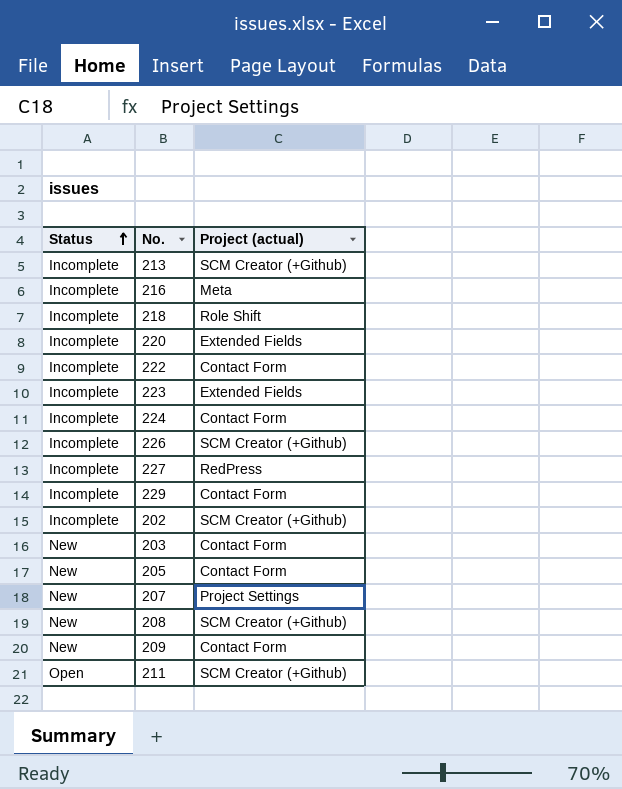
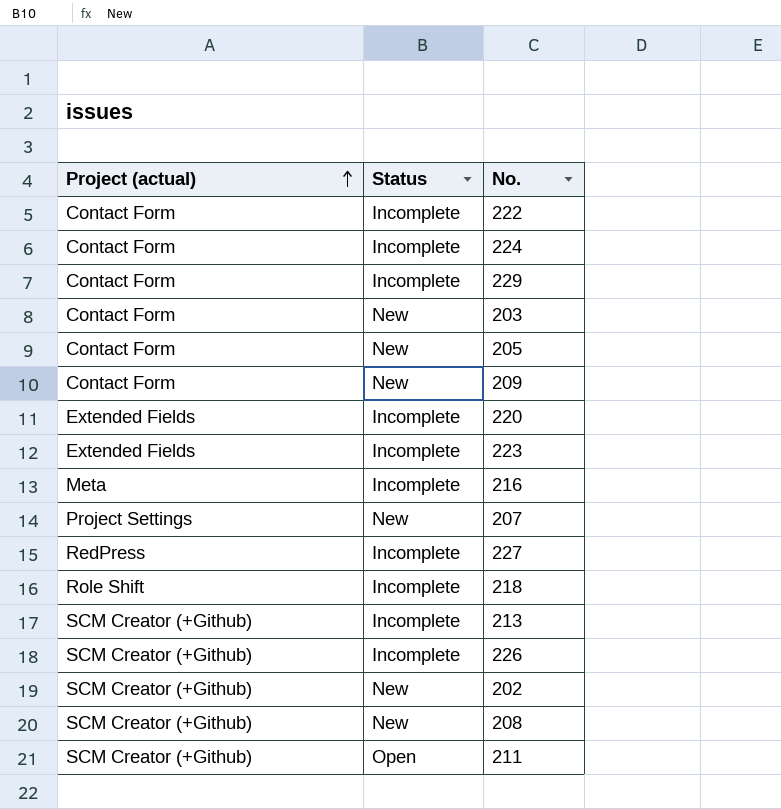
row order: Status ascending -> Project (actual) ascending
column Project (actual) | position: 3 -> 1
202 | Status: Incomplete -> New

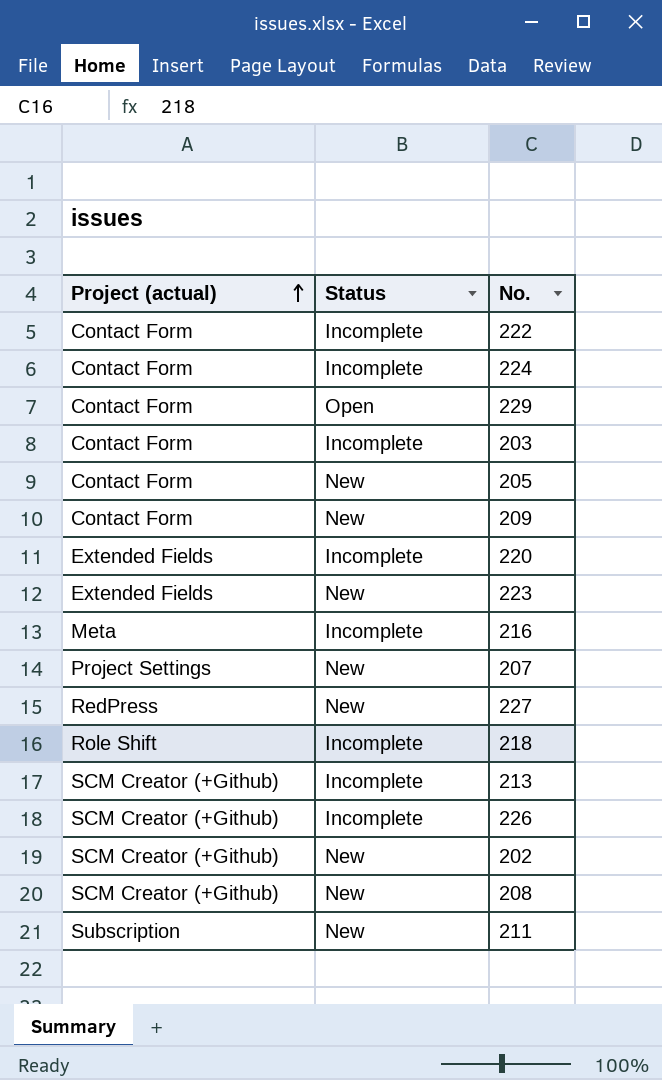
229 | Status: Incomplete -> Open
203 | Status: New -> Incomplete
223 | Status: Incomplete -> New
227 | Status: Incomplete -> New
211 | Project (actual): SCM Creator (+Github) -> Subscription
211 | Status: Open -> New

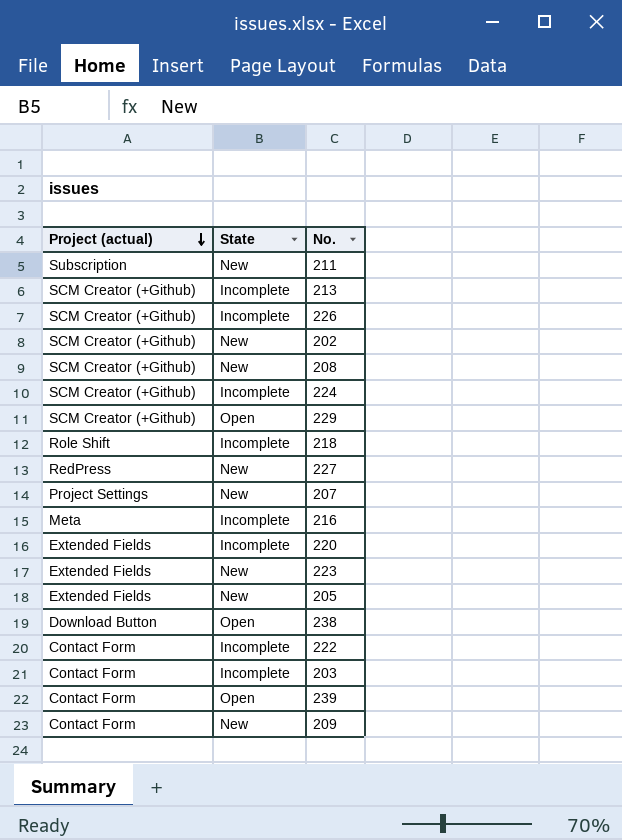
row order: Project (actual) ascending -> Project (actual) descending
column name: Status -> State
224 | Project (actual): Contact Form -> SCM Creator (+Github)
229 | Project (actual): Contact Form -> SCM Creator (+Github)
205 | Project (actual): Contact Form -> Extended Fields
row 238: none -> Download Button | Open
row 239: none -> Contact Form | Open

